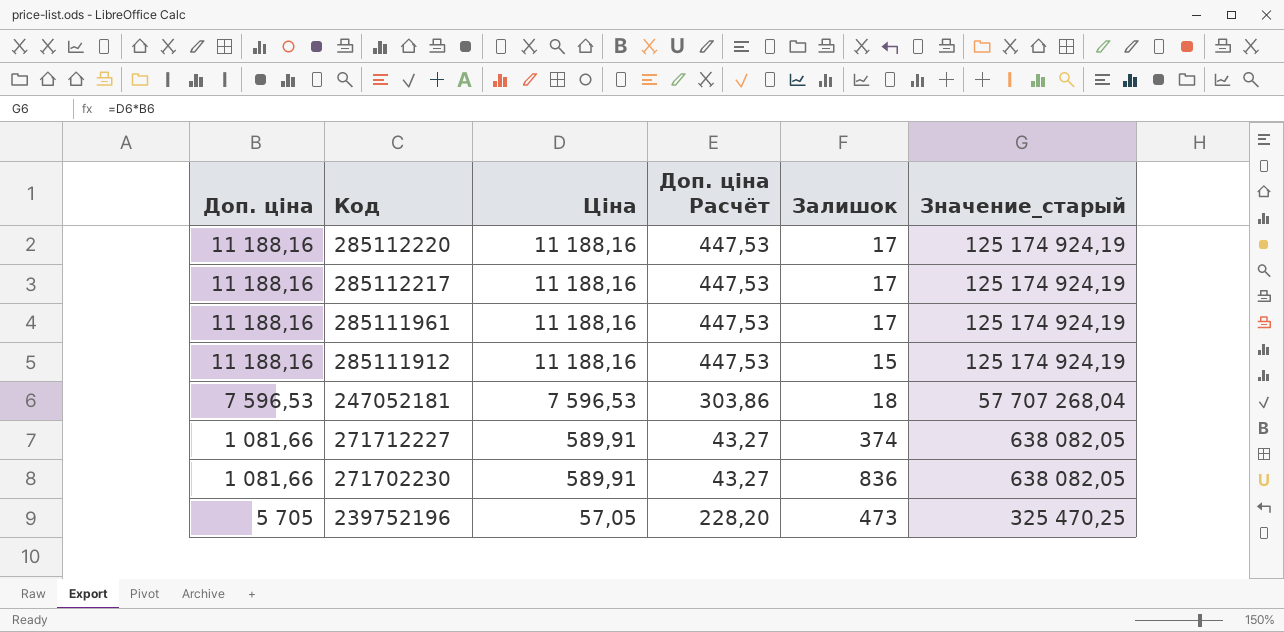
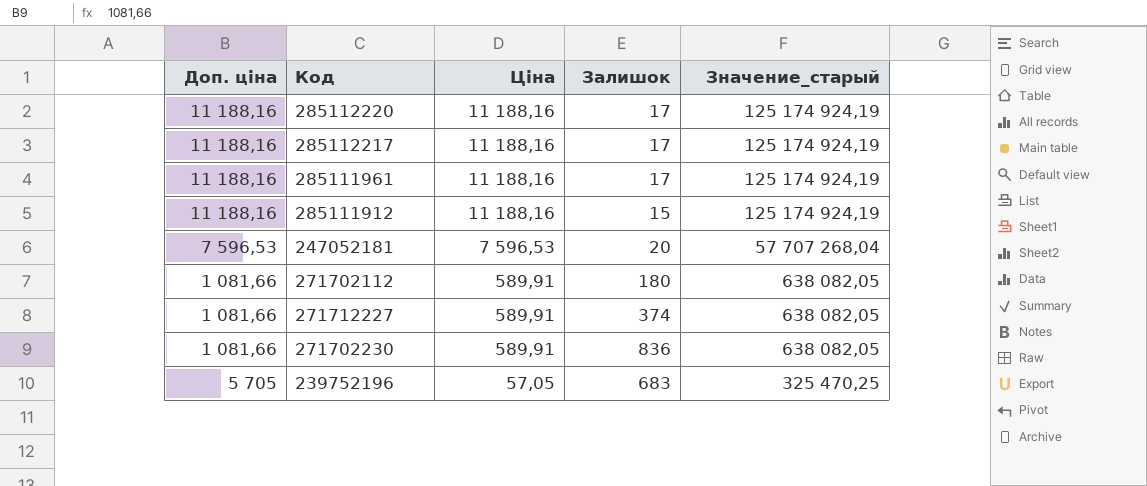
column Доп. ціна Расчёт | formula: [Доп. ціна] * 0,04 -> none
247052181 | Залишок: 18 -> 20
row 271702112: none -> 1 081,66 | 589,91 | 180 | 638 082,05
239752196 | Залишок: 473 -> 683

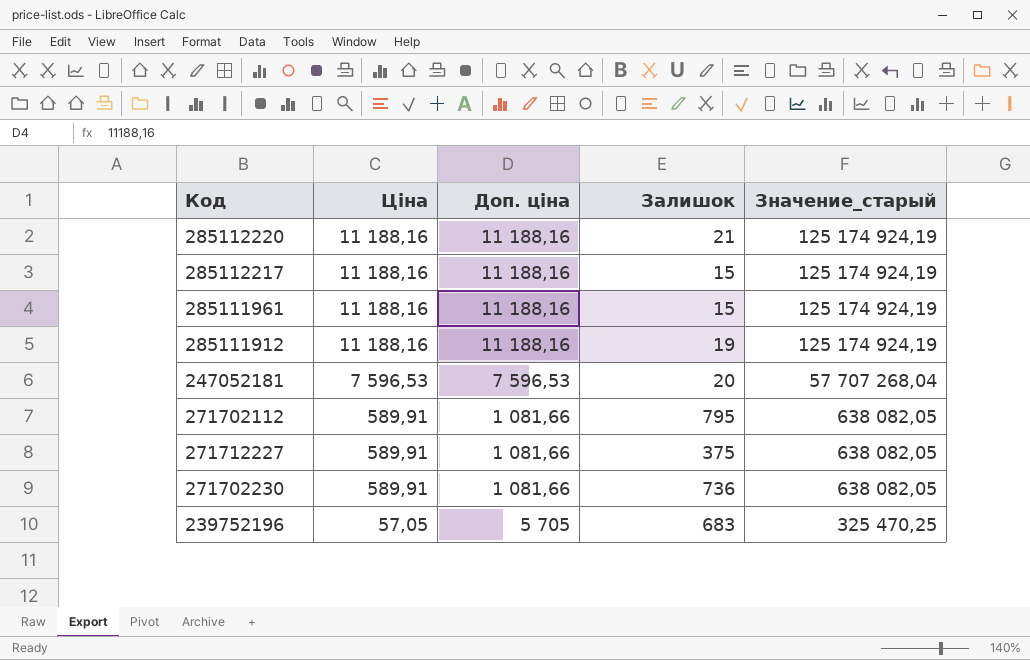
column Доп. ціна | position: 1 -> 3
285112220 | Залишок: 17 -> 21
285112217 | Залишок: 17 -> 15
285111961 | Залишок: 17 -> 15
285111912 | Залишок: 15 -> 19
271702112 | Залишок: 180 -> 795
271712227 | Залишок: 374 -> 375
271702230 | Залишок: 836 -> 736

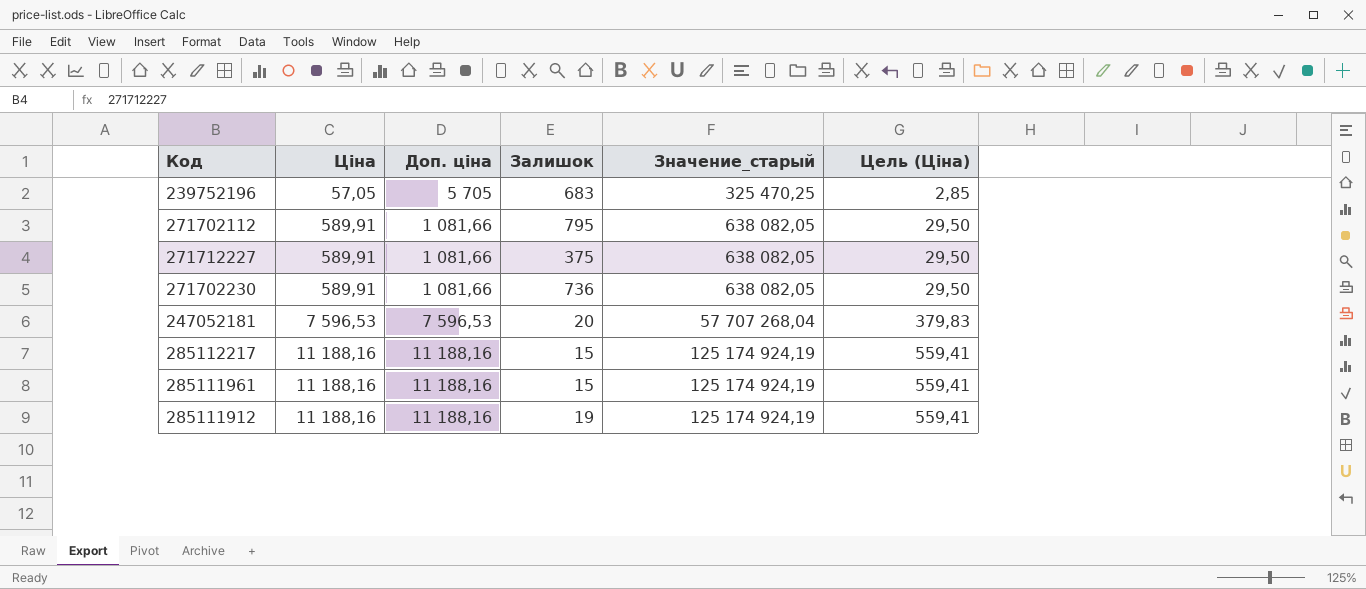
row order: Ціна descending -> Ціна ascending
column Цель (Ціна) | formula: none -> [Ціна] * 0,05
row 285112220: 11 188,16 | 11 188,16 | 21 | 125 174 924,19 -> none

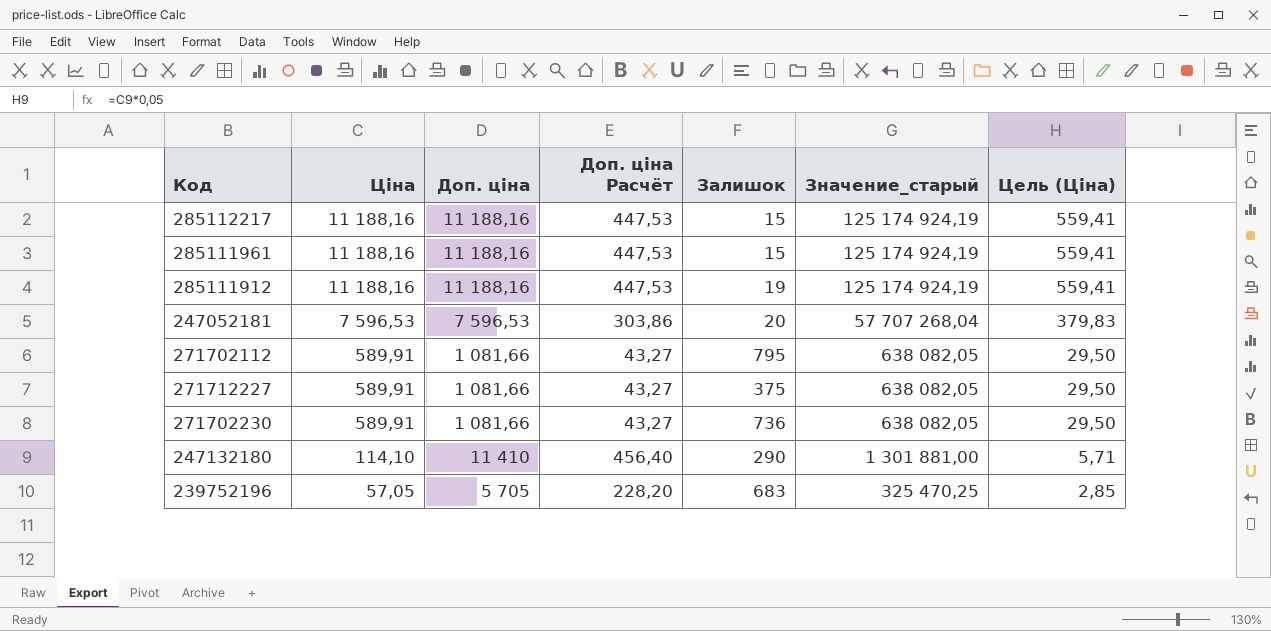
row order: Ціна ascending -> Ціна descending
column Доп. ціна Расчёт | formula: none -> [Доп. ціна] * 0,04
row 247132180: none -> 114,10 | 11 410 | 456,40 | 290 | 1 301 881,00 | 5,71

